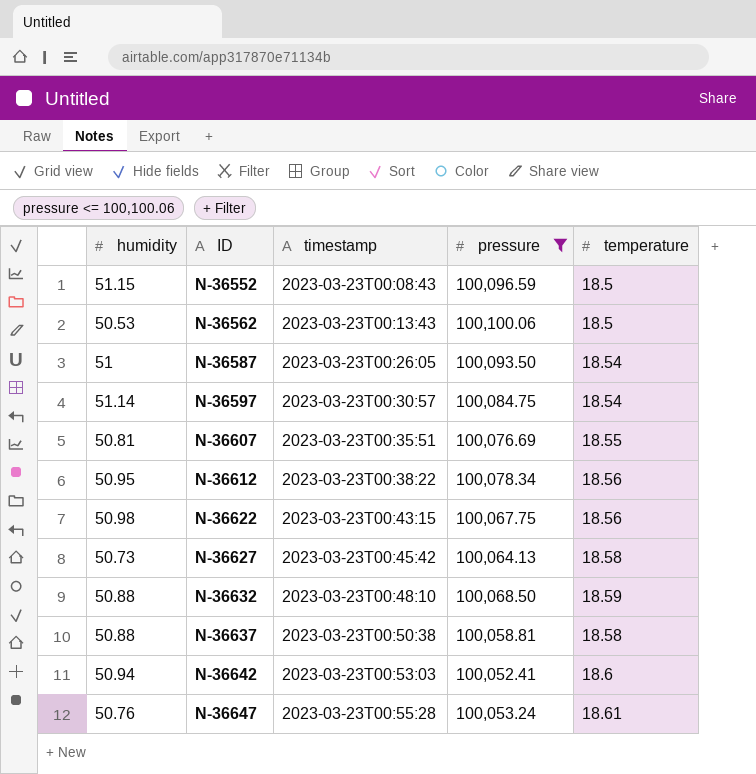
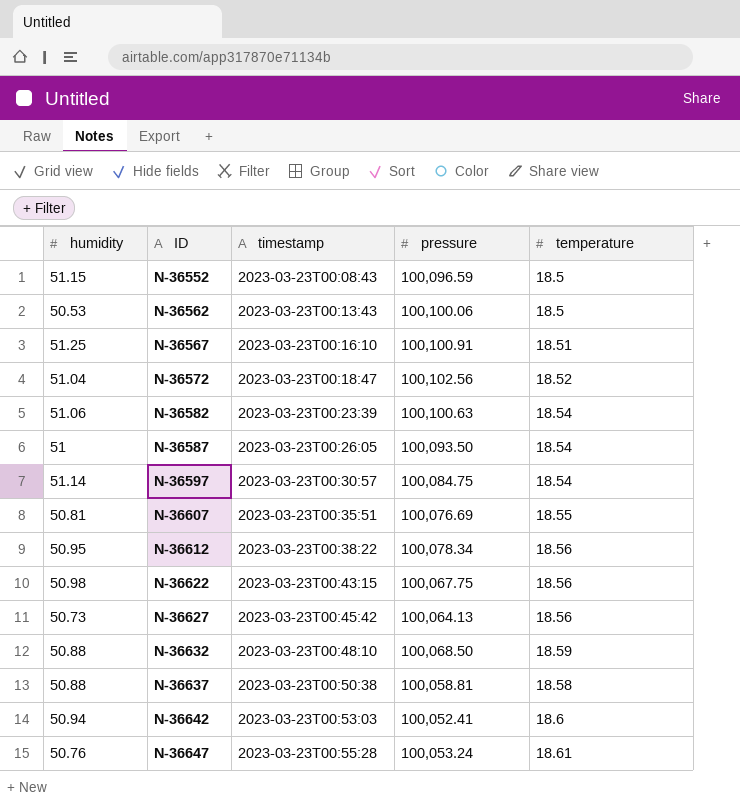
filter: pressure <= 100,100.06 -> none
N-36627 | temperature: 18.58 -> 18.56

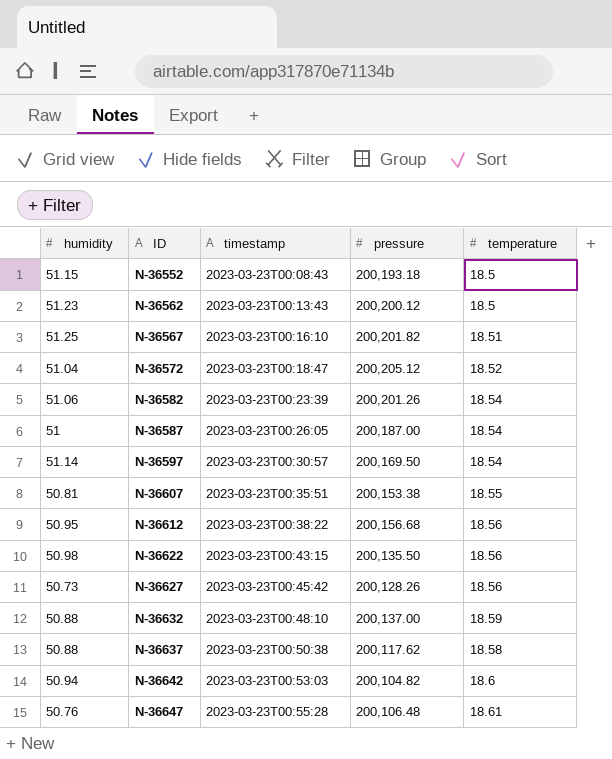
N-36552 | pressure: 100,096.59 -> 200,193.18
N-36562 | humidity: 50.53 -> 51.23
N-36562 | pressure: 100,100.06 -> 200,200.12
N-36567 | pressure: 100,100.91 -> 200,201.82
N-36572 | pressure: 100,102.56 -> 200,205.12
N-36582 | pressure: 100,100.63 -> 200,201.26
N-36587 | pressure: 100,093.50 -> 200,187.00
N-36597 | pressure: 100,084.75 -> 200,169.50
N-36607 | pressure: 100,076.69 -> 200,153.38
N-36612 | pressure: 100,078.34 -> 200,156.68
N-36622 | pressure: 100,067.75 -> 200,135.50
N-36627 | pressure: 100,064.13 -> 200,128.26
N-36632 | pressure: 100,068.50 -> 200,137.00
N-36637 | pressure: 100,058.81 -> 200,117.62
N-36642 | pressure: 100,052.41 -> 200,104.82
N-36647 | pressure: 100,053.24 -> 200,106.48

